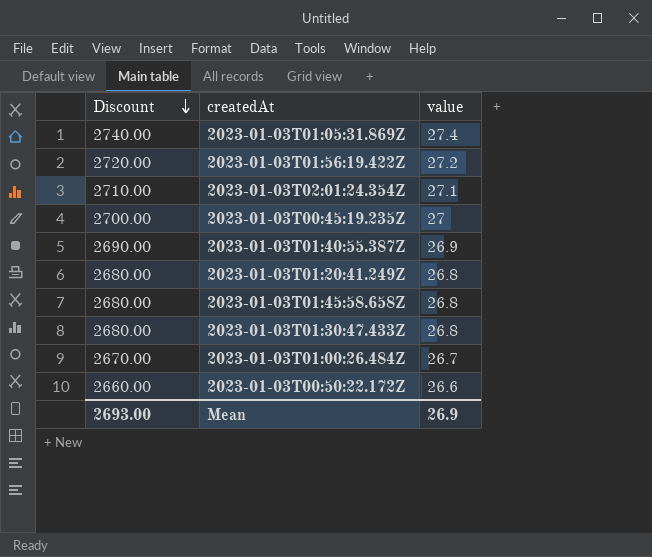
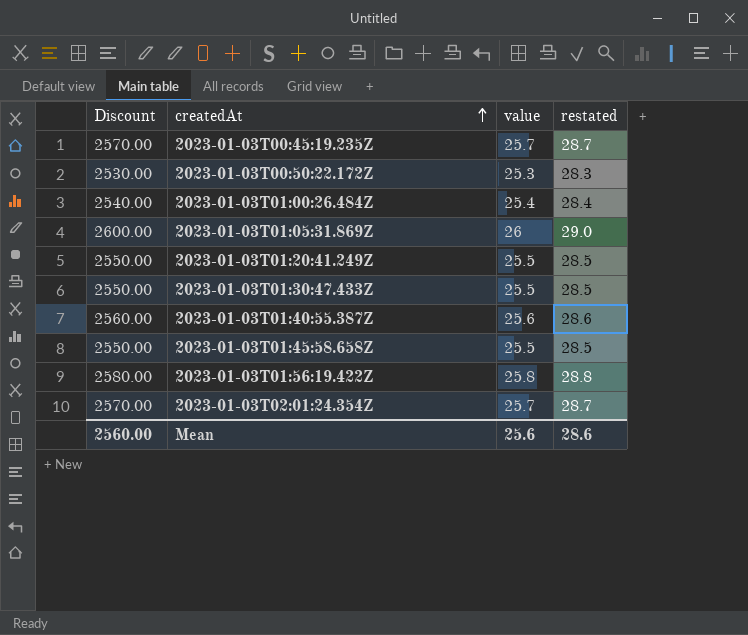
row order: Discount descending -> createdAt ascending
column restated | formula: none -> [value] + 3
2023-01-03T00:45:19.235Z | Discount: 2700.00 -> 2570.00
2023-01-03T00:45:19.235Z | value: 27 -> 25.7
2023-01-03T00:50:22.172Z | Discount: 2660.00 -> 2530.00
2023-01-03T00:50:22.172Z | value: 26.6 -> 25.3
2023-01-03T01:00:26.484Z | Discount: 2670.00 -> 2540.00
2023-01-03T01:00:26.484Z | value: 26.7 -> 25.4
2023-01-03T01:05:31.869Z | Discount: 2740.00 -> 2600.00
2023-01-03T01:05:31.869Z | value: 27.4 -> 26
2023-01-03T01:20:41.249Z | Discount: 2680.00 -> 2550.00
2023-01-03T01:20:41.249Z | value: 26.8 -> 25.5
2023-01-03T01:30:47.433Z | Discount: 2680.00 -> 2550.00
2023-01-03T01:30:47.433Z | value: 26.8 -> 25.5
2023-01-03T01:40:55.387Z | Discount: 2690.00 -> 2560.00
2023-01-03T01:40:55.387Z | value: 26.9 -> 25.6
2023-01-03T01:45:58.658Z | Discount: 2680.00 -> 2550.00
2023-01-03T01:45:58.658Z | value: 26.8 -> 25.5
2023-01-03T01:56:19.422Z | Discount: 2720.00 -> 2580.00
2023-01-03T01:56:19.422Z | value: 27.2 -> 25.8
2023-01-03T02:01:24.354Z | Discount: 2710.00 -> 2570.00
2023-01-03T02:01:24.354Z | value: 27.1 -> 25.7
Mean | Discount: 2693.00 -> 2560.00
Mean | value: 26.9 -> 25.6

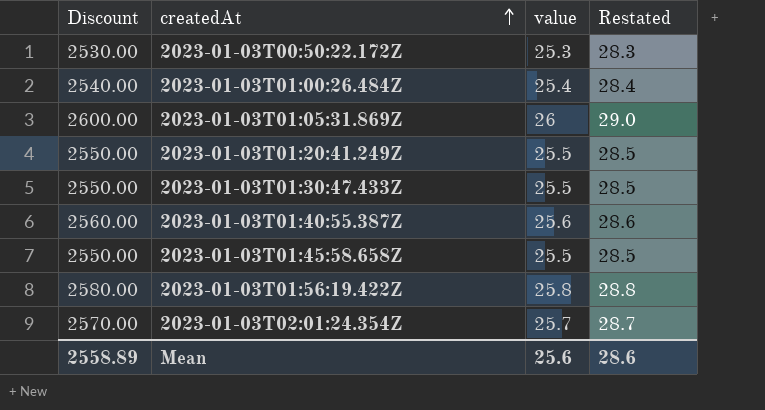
column name: restated -> Restated
row 2023-01-03T00:45:19.235Z: 2570.00 | 25.7 | 28.7 -> none
Mean | Discount: 2560.00 -> 2558.89

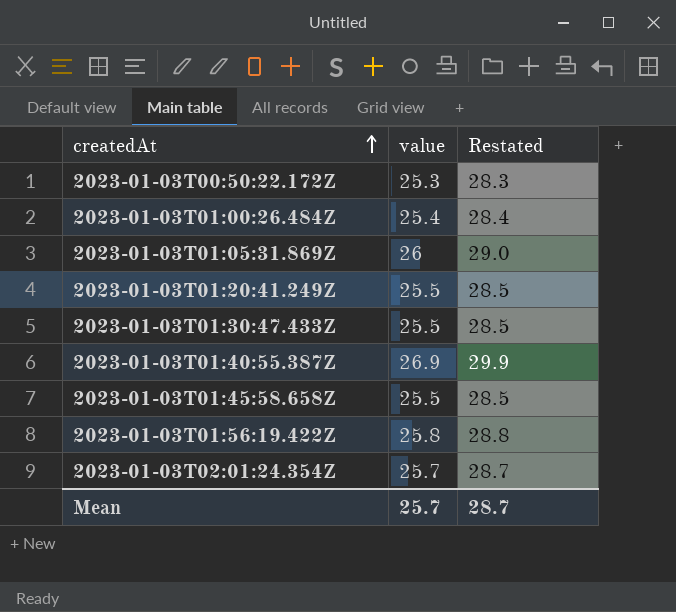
column Discount | formula: [value] * 100 -> none
2023-01-03T01:40:55.387Z | value: 25.6 -> 26.9
2023-01-03T01:40:55.387Z | Restated: 28.6 -> 29.9
Mean | value: 25.6 -> 25.7
Mean | Restated: 28.6 -> 28.7

